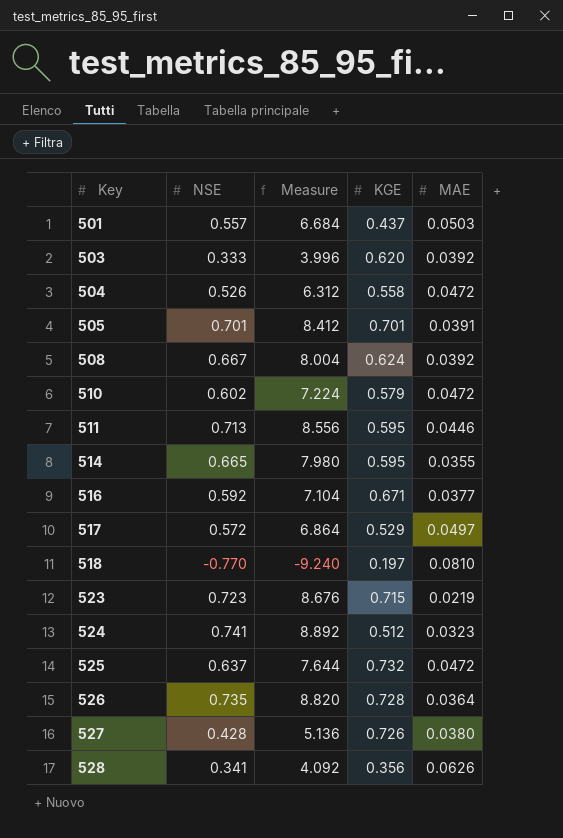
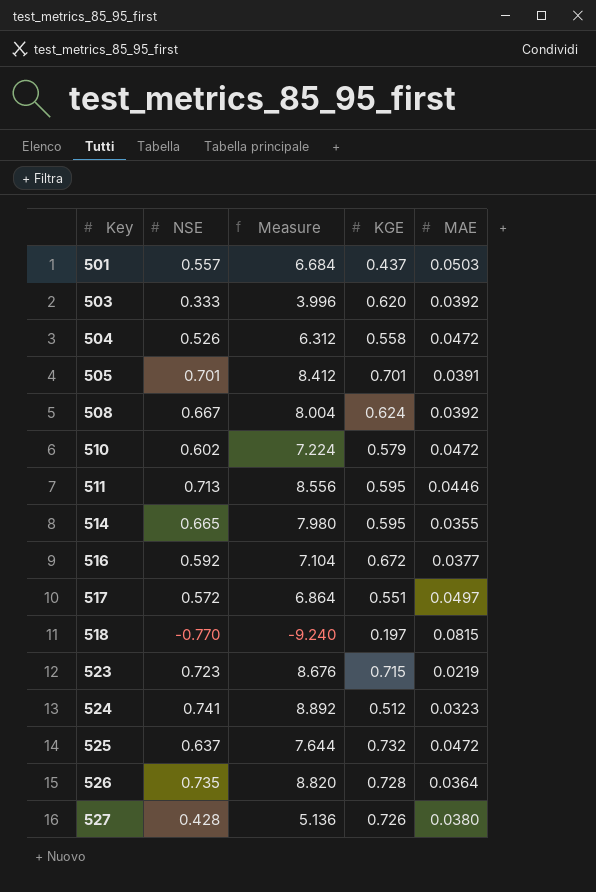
row 528: 0.341 | 4.092 | 0.356 | 0.0626 -> none
516 | KGE: 0.671 -> 0.672
517 | KGE: 0.529 -> 0.551
518 | MAE: 0.0810 -> 0.0815

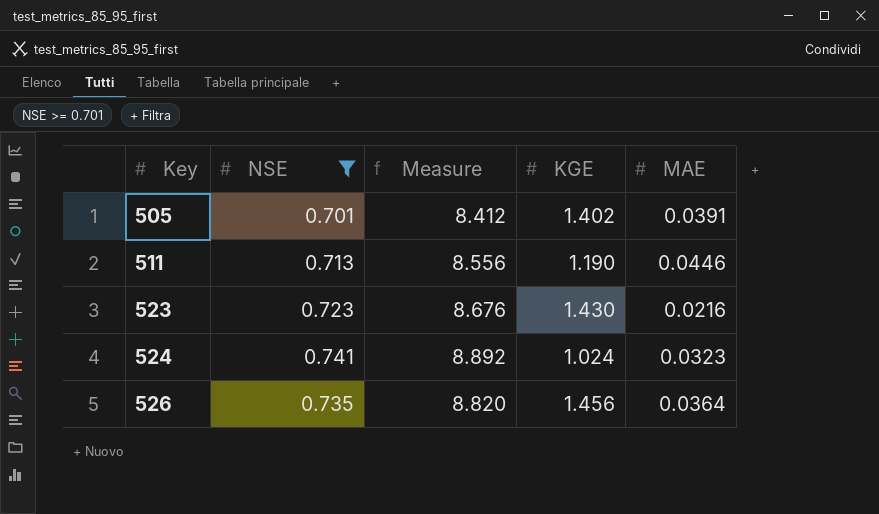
filter: none -> NSE >= 0.701
505 | KGE: 0.701 -> 1.402
511 | KGE: 0.595 -> 1.190
523 | KGE: 0.715 -> 1.430
523 | MAE: 0.0219 -> 0.0216
524 | KGE: 0.512 -> 1.024
526 | KGE: 0.728 -> 1.456

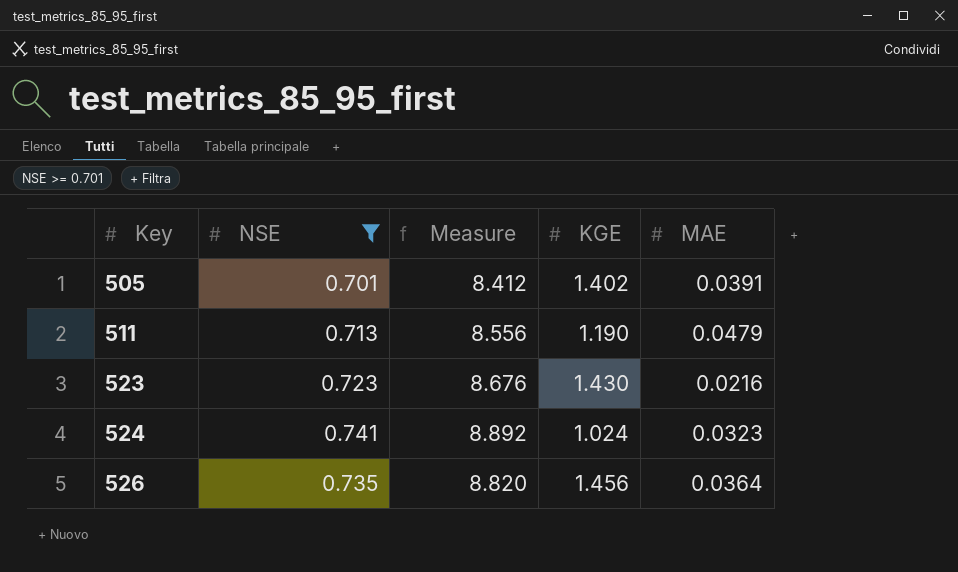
511 | MAE: 0.0446 -> 0.0479

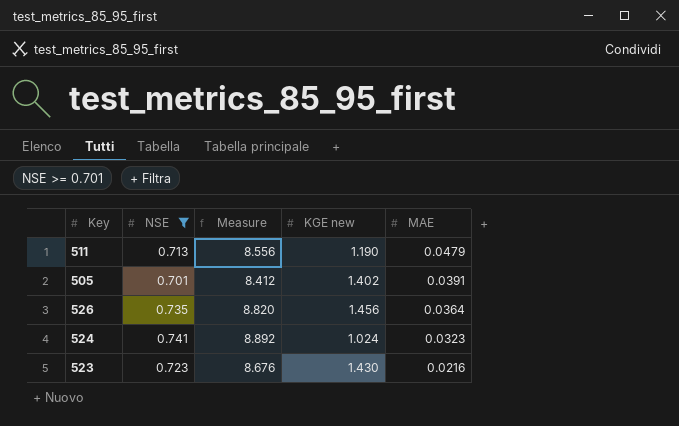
row order: Key ascending -> MAE descending
column name: KGE -> KGE new

